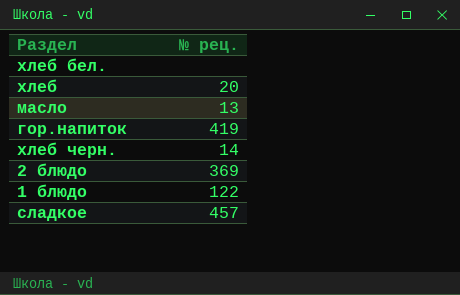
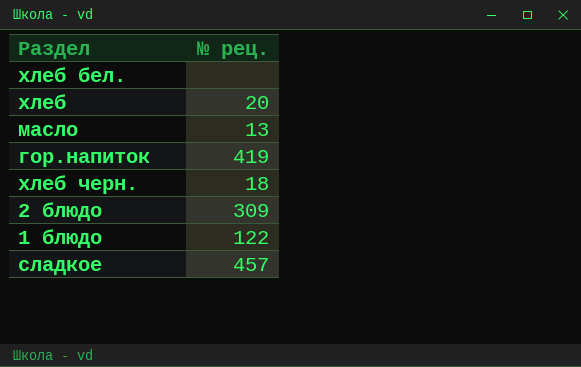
хлеб черн. | № рец.: 14 -> 18
2 блюдо | № рец.: 369 -> 309

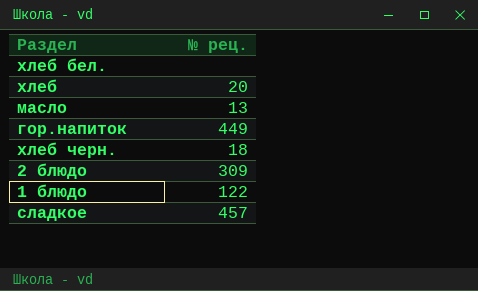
гор.напиток | № рец.: 419 -> 449

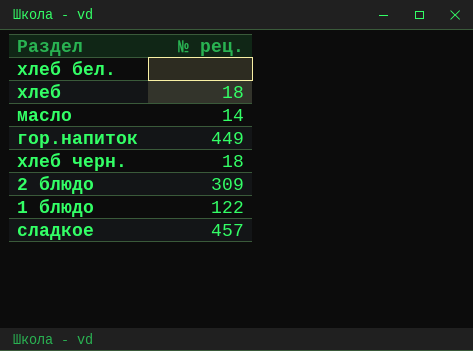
хлеб | № рец.: 20 -> 18
масло | № рец.: 13 -> 14

